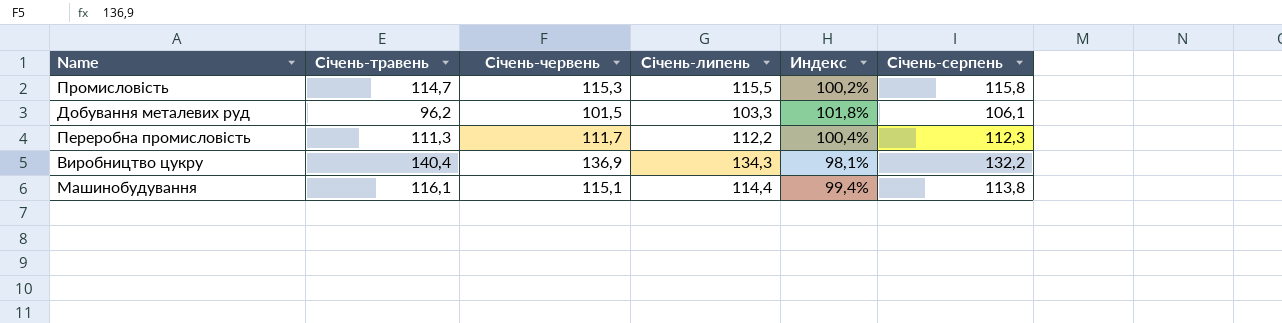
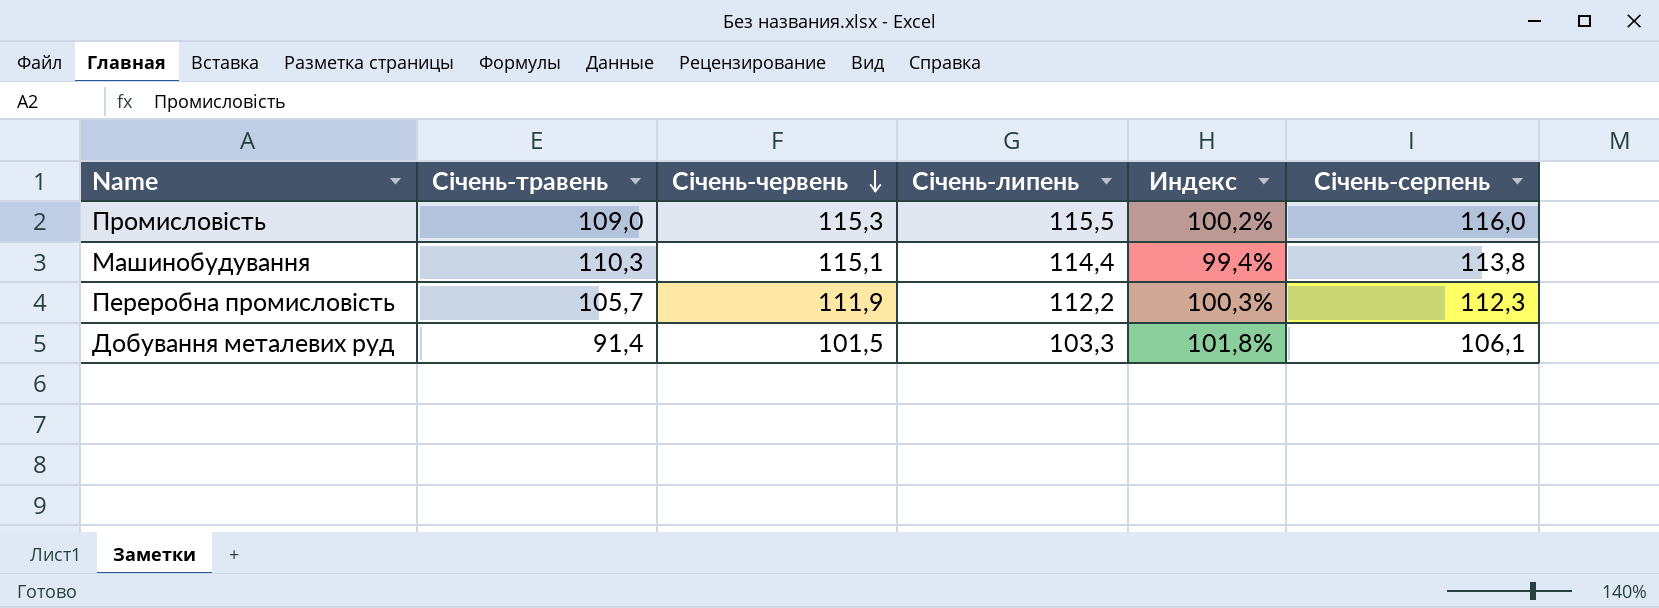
row order: none -> Січень-червень descending
row Виробництво цукру: 140,4 | 136,9 | 134,3 | 98,1% | 132,2 -> none
Промисловість | Січень-травень: 114,7 -> 109,0
Промисловість | Січень-серпень: 115,8 -> 116,0
Машинобудування | Січень-травень: 116,1 -> 110,3
Переробна промисловість | Січень-травень: 111,3 -> 105,7
Переробна промисловість | Січень-червень: 111,7 -> 111,9
Переробна промисловість | Индекс: 100,4% -> 100,3%
Добування металевих руд | Січень-травень: 96,2 -> 91,4

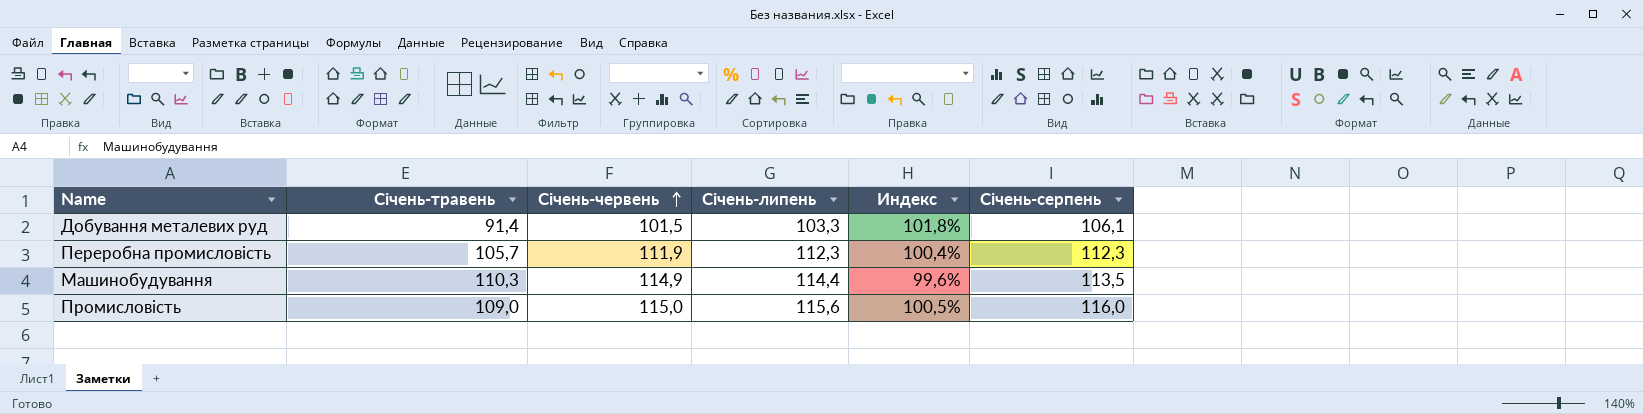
row order: Січень-червень descending -> Січень-червень ascending
Переробна промисловість | Січень-липень: 112,2 -> 112,3
Переробна промисловість | Индекс: 100,3% -> 100,4%
Машинобудування | Січень-червень: 115,1 -> 114,9
Машинобудування | Индекс: 99,4% -> 99,6%
Машинобудування | Січень-серпень: 113,8 -> 113,5
Промисловість | Січень-червень: 115,3 -> 115,0
Промисловість | Січень-липень: 115,5 -> 115,6
Промисловість | Индекс: 100,2% -> 100,5%

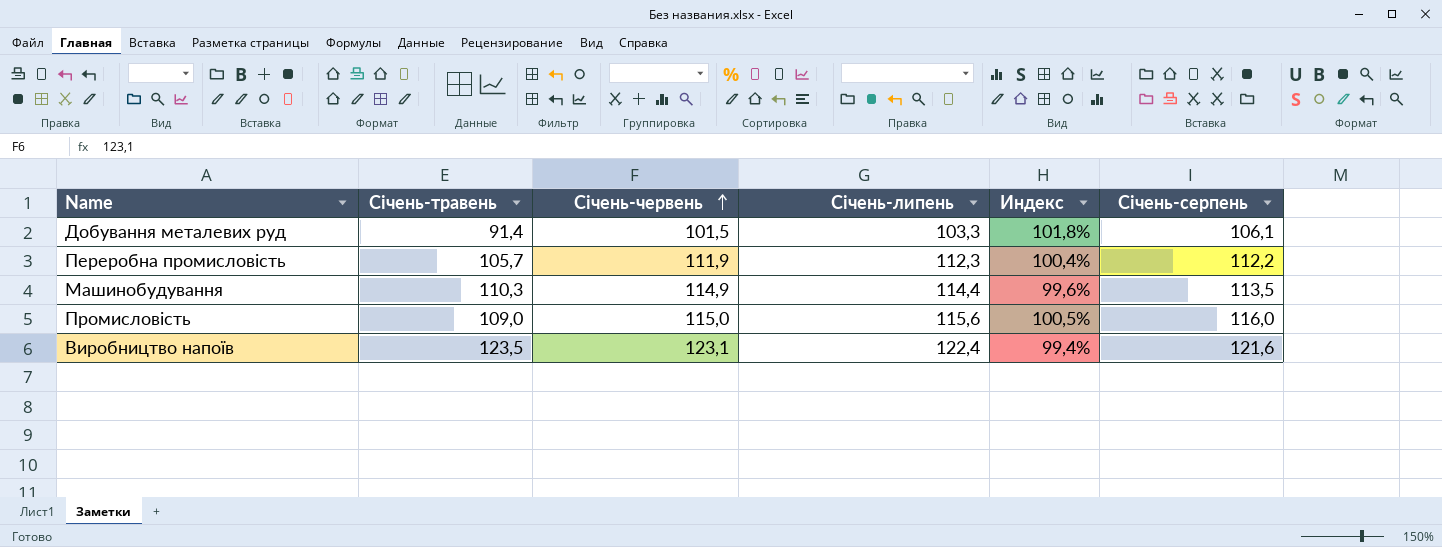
Переробна промисловість | Січень-серпень: 112,3 -> 112,2
row Виробництво напоїв: none -> 123,5 | 123,1 | 122,4 | 99,4% | 121,6

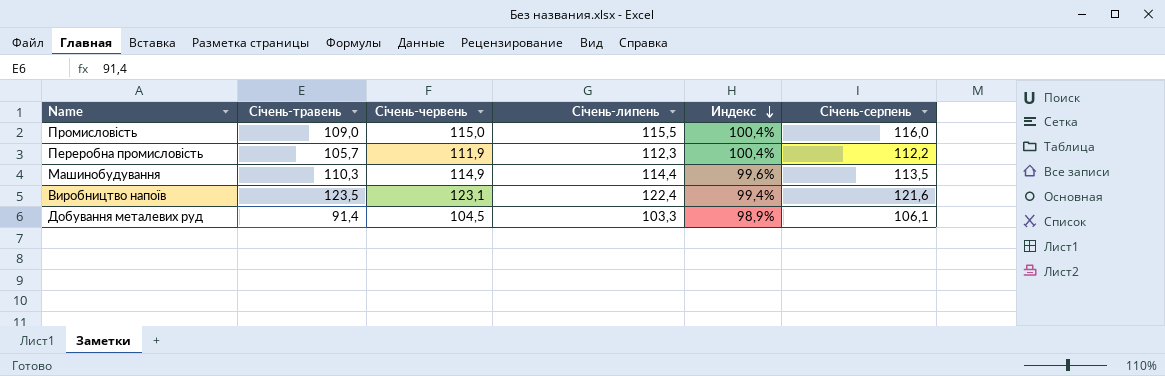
row order: Січень-червень ascending -> Индекс descending
Промисловість | Січень-липень: 115,6 -> 115,5
Промисловість | Индекс: 100,5% -> 100,4%
Добування металевих руд | Січень-червень: 101,5 -> 104,5
Добування металевих руд | Индекс: 101,8% -> 98,9%

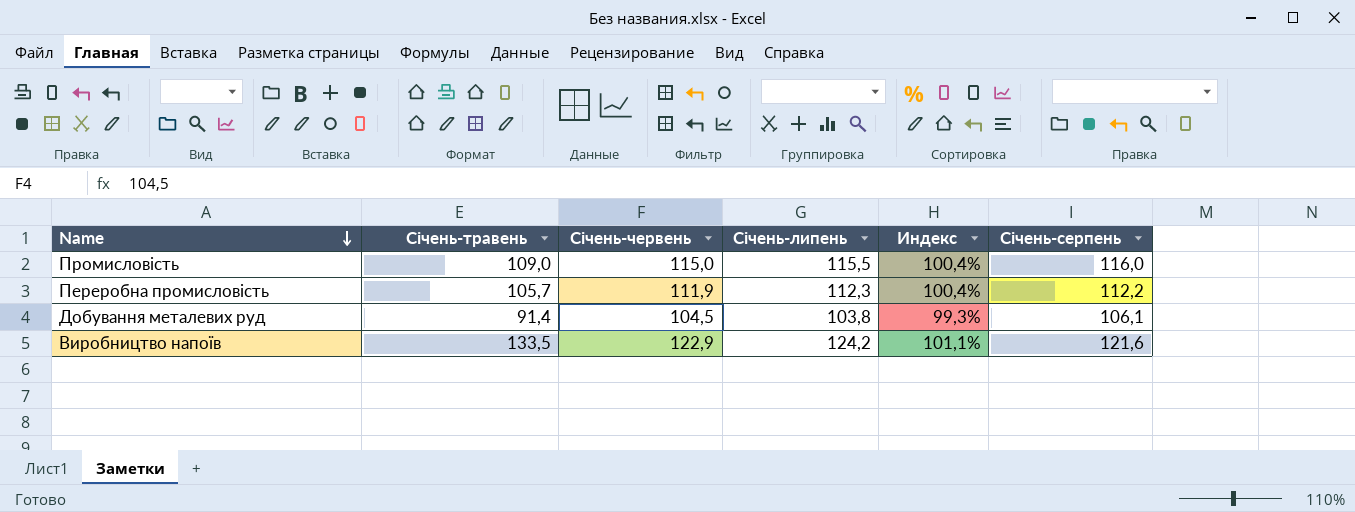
row order: Индекс descending -> Name descending
row Машинобудування: 110,3 | 114,9 | 114,4 | 99,6% | 113,5 -> none
Добування металевих руд | Січень-липень: 103,3 -> 103,8
Добування металевих руд | Индекс: 98,9% -> 99,3%
Виробництво напоїв | Січень-травень: 123,5 -> 133,5
Виробництво напоїв | Січень-червень: 123,1 -> 122,9
Виробництво напоїв | Січень-липень: 122,4 -> 124,2
Виробництво напоїв | Индекс: 99,4% -> 101,1%

